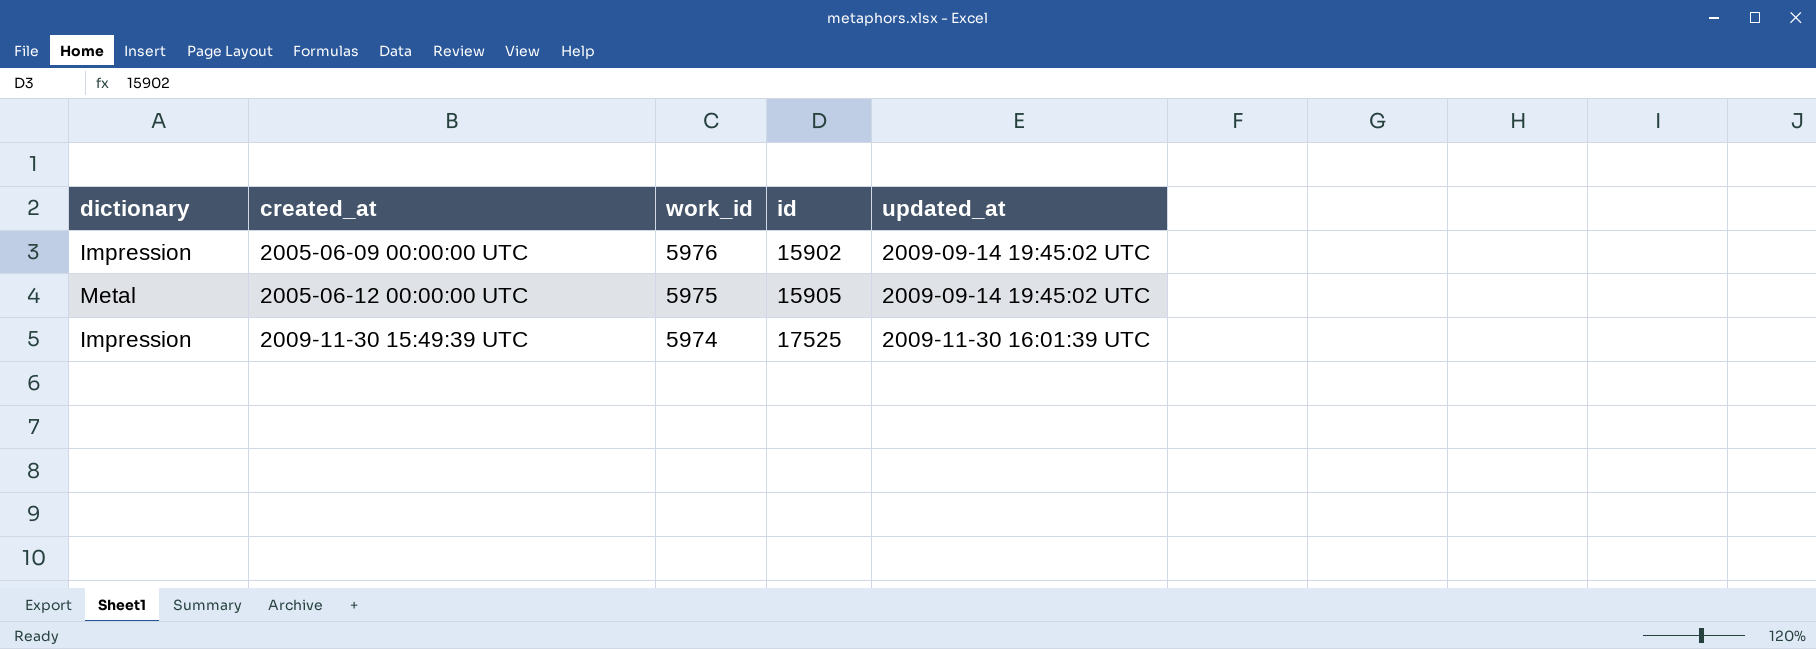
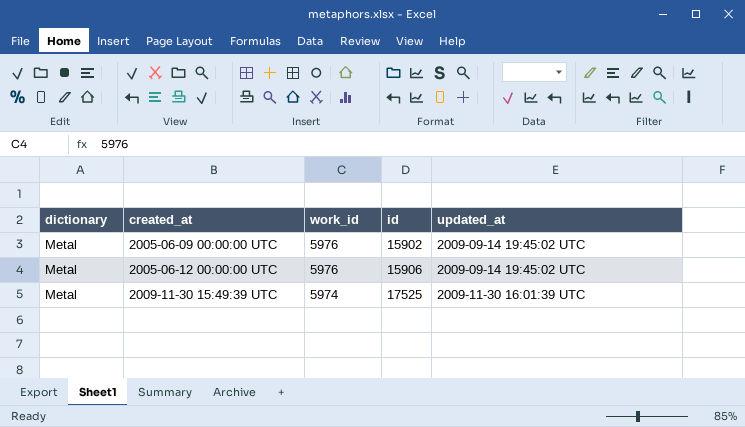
2005-06-09 00:00:00 UTC | dictionary: Impression -> Metal
2005-06-12 00:00:00 UTC | work_id: 5975 -> 5976
2005-06-12 00:00:00 UTC | id: 15905 -> 15906
2009-11-30 15:49:39 UTC | dictionary: Impression -> Metal

